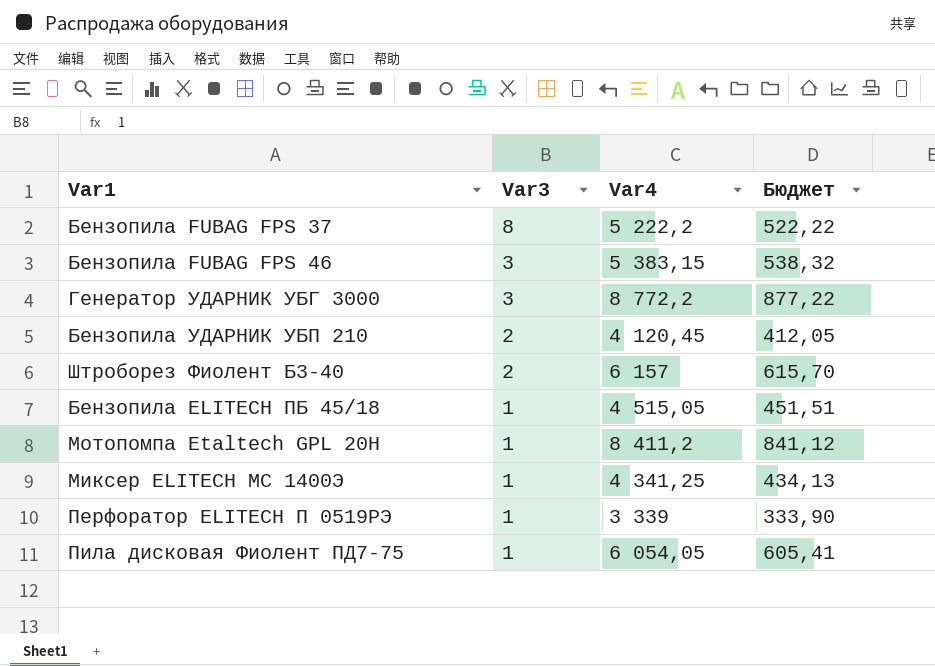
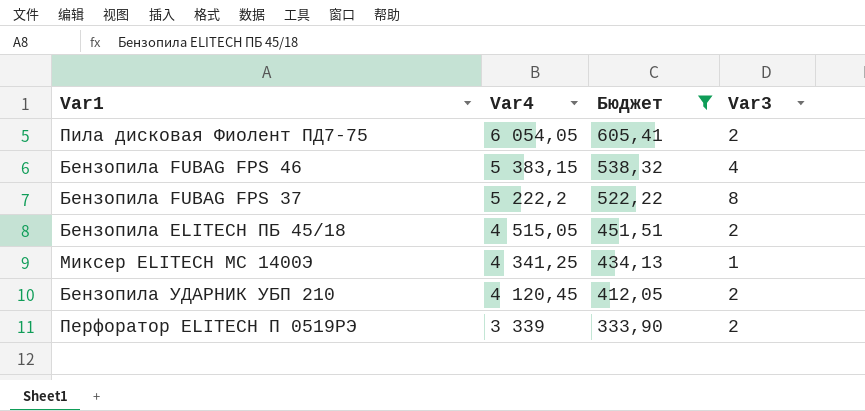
filter: none -> Бюджет <= 605,41
row order: Var3 descending -> Var4 descending
column Var3 | position: 2 -> 4
Пила дисковая Фиолент ПД7-75 | Var3: 1 -> 2
Бензопила FUBAG FPS 46 | Var3: 3 -> 4
Бензопила ELITECH ПБ 45/18 | Var3: 1 -> 2
Перфоратор ELITECH П 0519РЭ | Var3: 1 -> 2

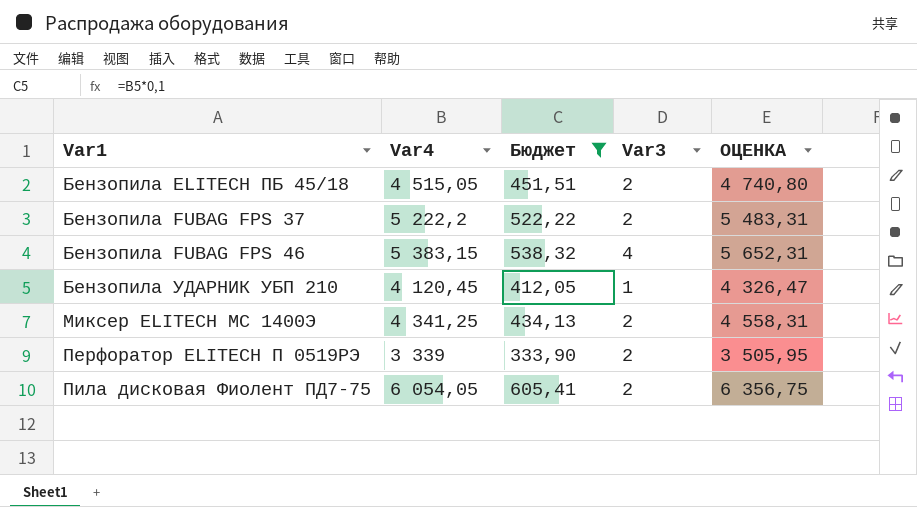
row order: Var4 descending -> Var1 ascending
column ОЦЕНКА | formula: none -> [Var4] * 1,05
Бензопила FUBAG FPS 37 | Var3: 8 -> 2
Бензопила УДАРНИК УБП 210 | Var3: 2 -> 1
Миксер ELITECH МС 1400Э | Var3: 1 -> 2

